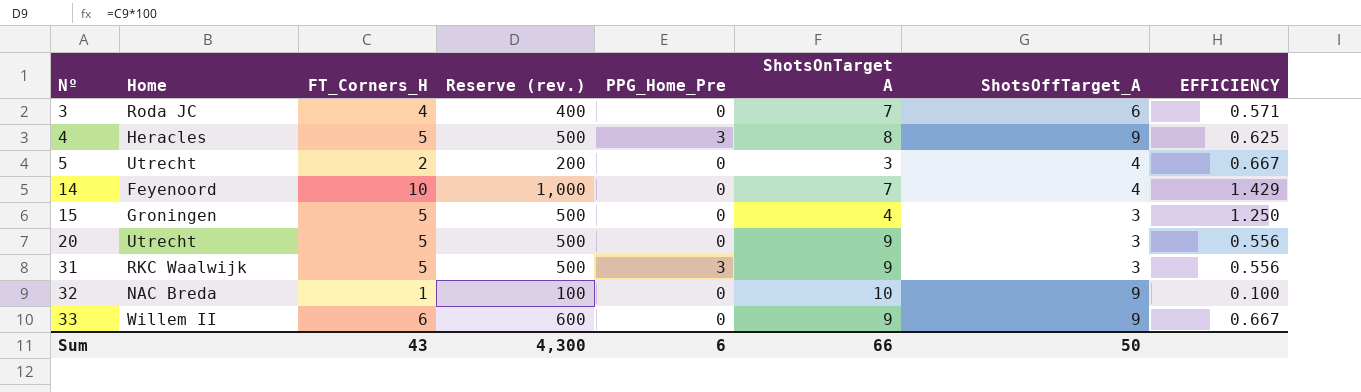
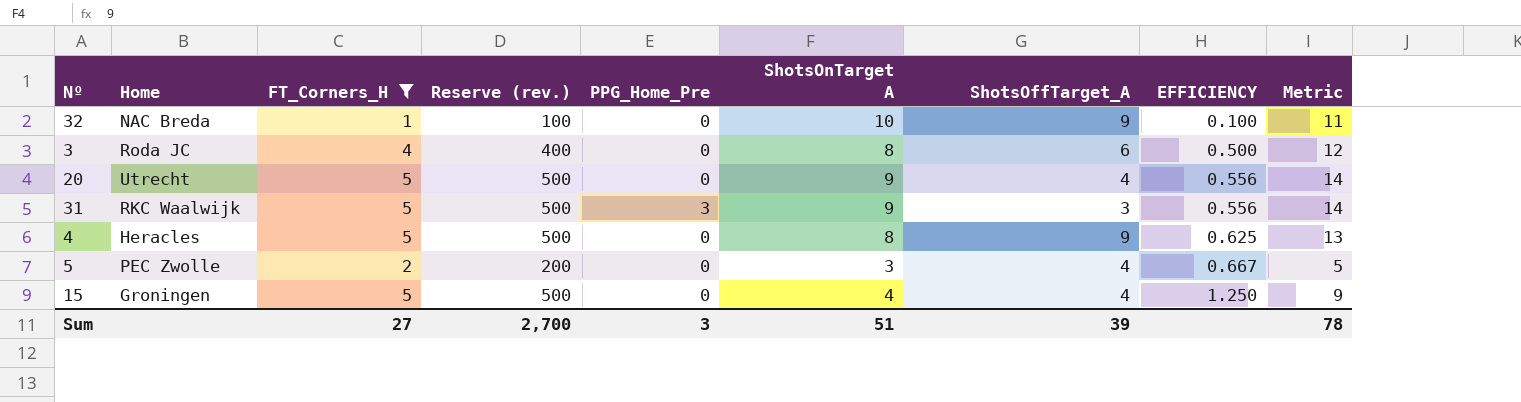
filter: none -> FT_Corners_H <= 5
row order: Nº ascending -> EFFICIENCY ascending
column Metric | formula: none -> [FT_Corners_H] + [ShotsOnTarget A]
3 | ShotsOnTarget A: 7 -> 8
3 | EFFICIENCY: 0.571 -> 0.500
20 | ShotsOffTarget_A: 3 -> 4
4 | PPG_Home_Pre: 3 -> 0
5 | Home: Utrecht -> PEC Zwolle
15 | ShotsOffTarget_A: 3 -> 4
Sum | FT_Corners_H: 43 -> 27
Sum | Reserve (rev.): 4,300 -> 2,700
Sum | PPG_Home_Pre: 6 -> 3
Sum | ShotsOnTarget A: 66 -> 51
Sum | ShotsOffTarget_A: 50 -> 39

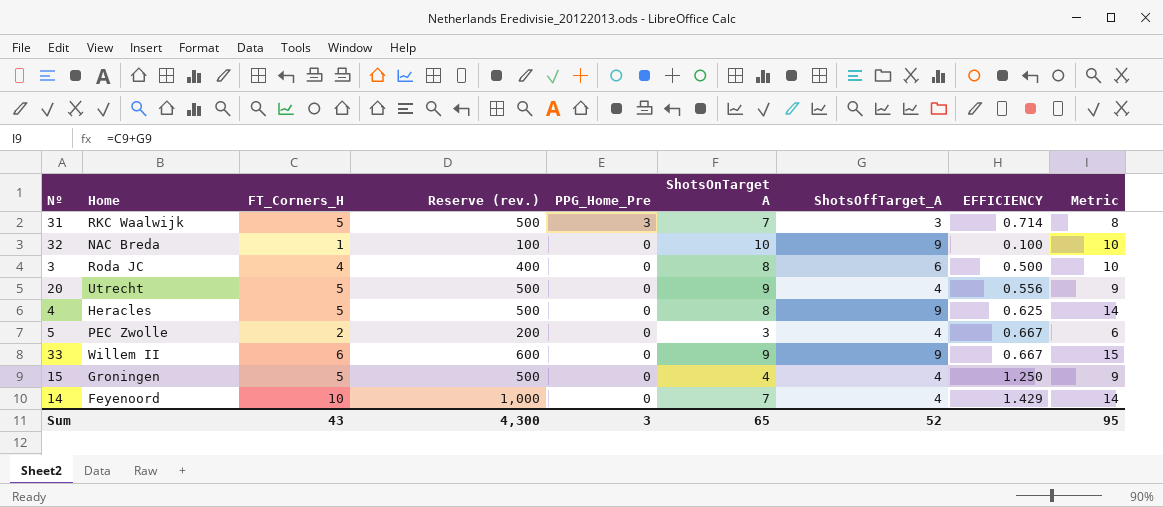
filter: FT_Corners_H <= 5 -> none
row order: EFFICIENCY ascending -> PPG_Home_Pre descending
column Metric | formula: [FT_Corners_H] + [ShotsOnTarget A] -> [FT_Corners_H] + [ShotsOffTarget_A]
31 | ShotsOnTarget A: 9 -> 7
31 | EFFICIENCY: 0.556 -> 0.714
Sum | FT_Corners_H: 27 -> 43
Sum | Reserve (rev.): 2,700 -> 4,300
Sum | ShotsOnTarget A: 51 -> 65
Sum | ShotsOffTarget_A: 39 -> 52
Sum | Metric: 78 -> 95

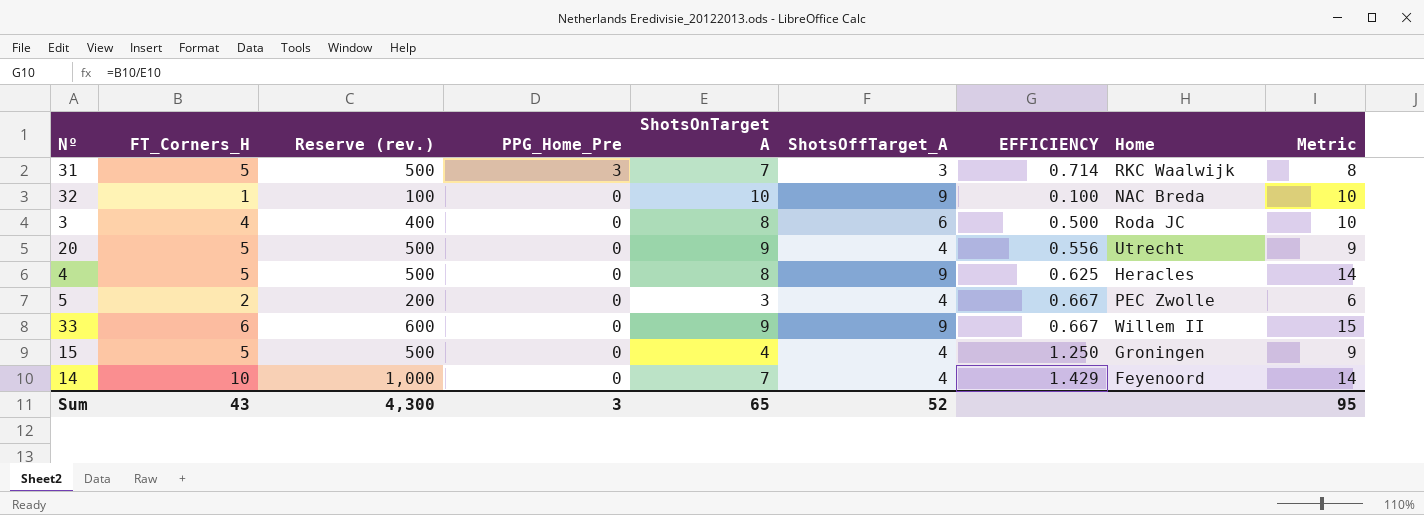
column Home | position: 2 -> 8

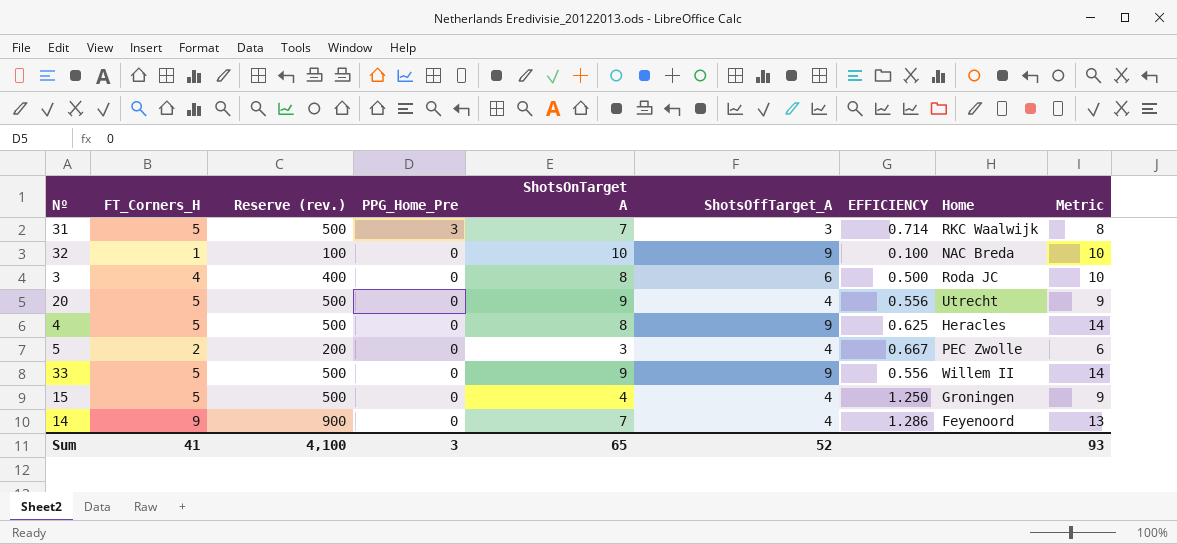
33 | FT_Corners_H: 6 -> 5
33 | Reserve (rev.): 600 -> 500
33 | EFFICIENCY: 0.667 -> 0.556
33 | Metric: 15 -> 14
14 | FT_Corners_H: 10 -> 9
14 | Reserve (rev.): 1,000 -> 900
14 | EFFICIENCY: 1.429 -> 1.286
14 | Metric: 14 -> 13
Sum | FT_Corners_H: 43 -> 41
Sum | Reserve (rev.): 4,300 -> 4,100
Sum | Metric: 95 -> 93

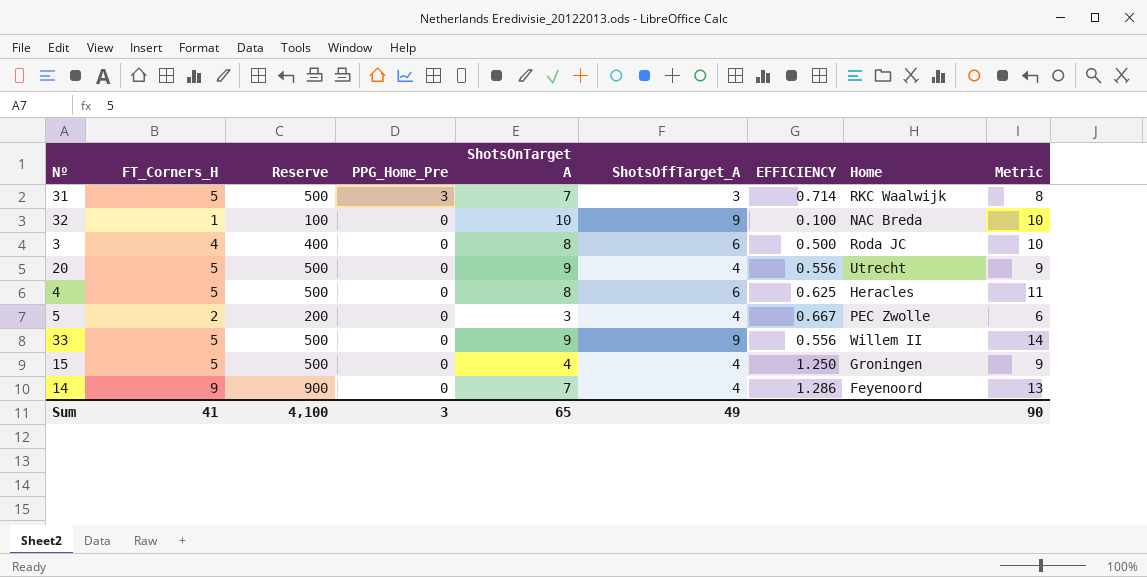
column name: Reserve (rev.) -> Reserve
4 | ShotsOffTarget_A: 9 -> 6
4 | Metric: 14 -> 11
Sum | ShotsOffTarget_A: 52 -> 49
Sum | Metric: 93 -> 90

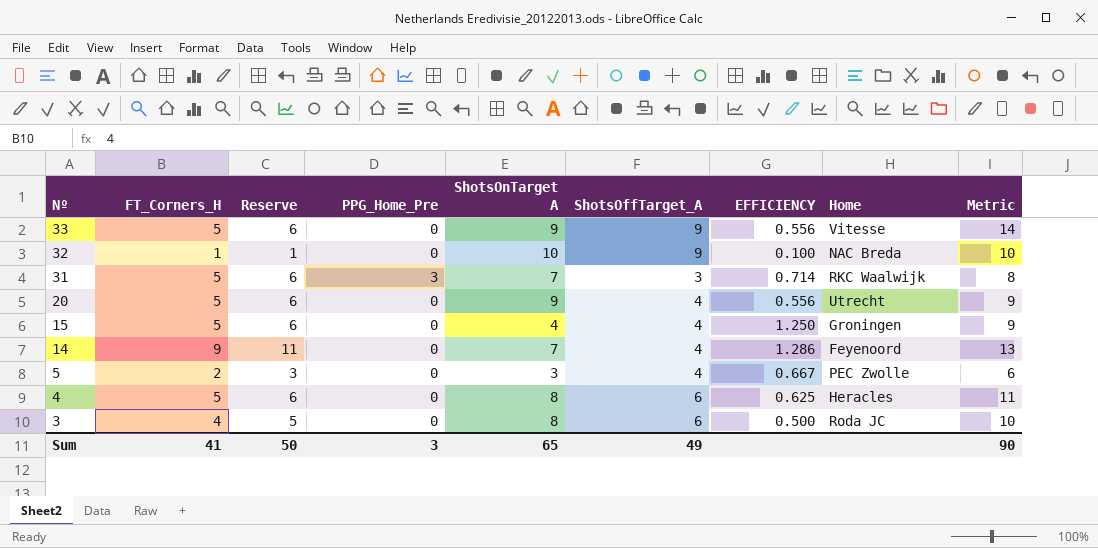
row order: PPG_Home_Pre descending -> Nº descending
column Reserve | formula: [FT_Corners_H] * 100 -> [FT_Corners_H] * 1.25
33 | Home: Willem II -> Vitesse
Sum | Reserve: 4,100 -> 50

